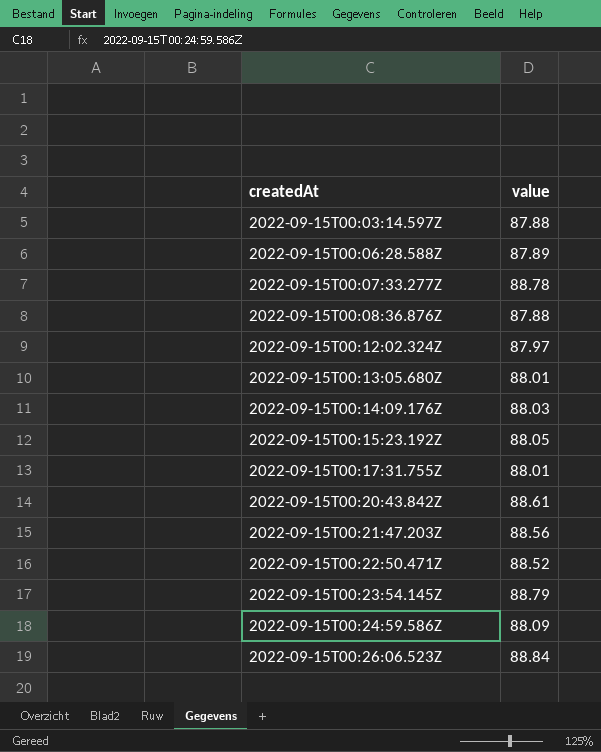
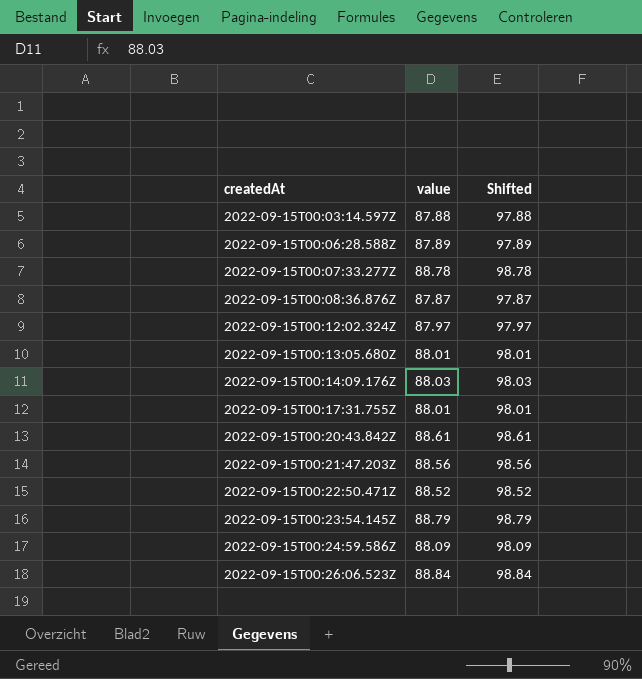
column Shifted | formula: none -> [value] + 10
row 2022-09-15T00:15:23.192Z: 88.05 -> none
2022-09-15T00:08:36.876Z | value: 87.88 -> 87.87

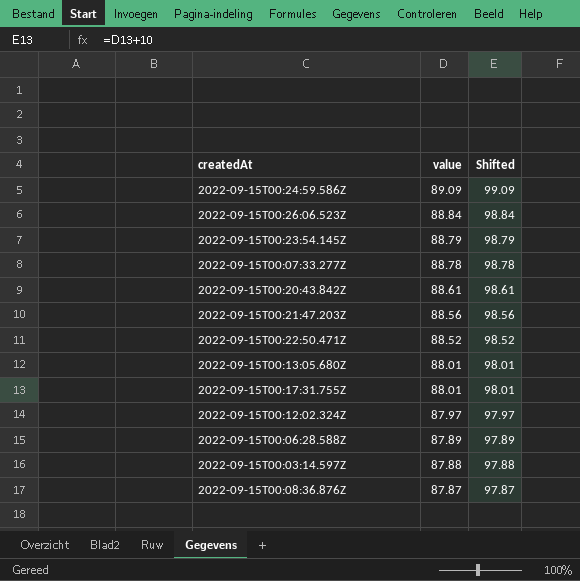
row order: createdAt ascending -> value descending
row 2022-09-15T00:14:09.176Z: 88.03 | 98.03 -> none
2022-09-15T00:24:59.586Z | value: 88.09 -> 89.09
2022-09-15T00:24:59.586Z | Shifted: 98.09 -> 99.09

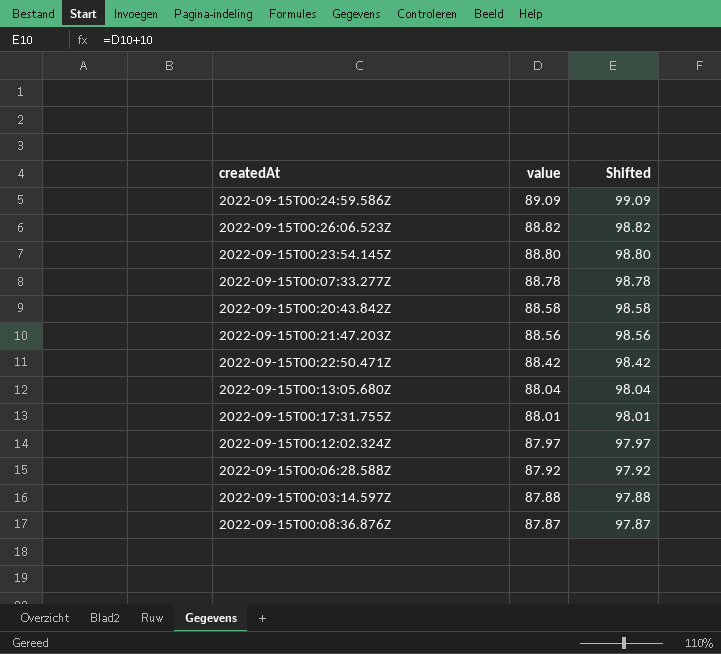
2022-09-15T00:26:06.523Z | value: 88.84 -> 88.82
2022-09-15T00:26:06.523Z | Shifted: 98.84 -> 98.82
2022-09-15T00:23:54.145Z | value: 88.79 -> 88.80
2022-09-15T00:23:54.145Z | Shifted: 98.79 -> 98.80
2022-09-15T00:20:43.842Z | value: 88.61 -> 88.58
2022-09-15T00:20:43.842Z | Shifted: 98.61 -> 98.58
2022-09-15T00:22:50.471Z | value: 88.52 -> 88.42
2022-09-15T00:22:50.471Z | Shifted: 98.52 -> 98.42
2022-09-15T00:13:05.680Z | value: 88.01 -> 88.04
2022-09-15T00:13:05.680Z | Shifted: 98.01 -> 98.04
2022-09-15T00:06:28.588Z | value: 87.89 -> 87.92
2022-09-15T00:06:28.588Z | Shifted: 97.89 -> 97.92

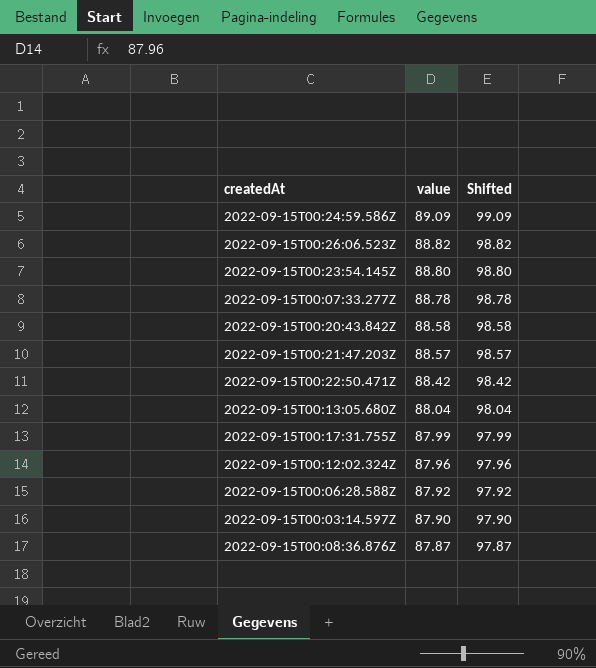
2022-09-15T00:21:47.203Z | value: 88.56 -> 88.57
2022-09-15T00:21:47.203Z | Shifted: 98.56 -> 98.57
2022-09-15T00:17:31.755Z | value: 88.01 -> 87.99
2022-09-15T00:17:31.755Z | Shifted: 98.01 -> 97.99
2022-09-15T00:12:02.324Z | value: 87.97 -> 87.96
2022-09-15T00:12:02.324Z | Shifted: 97.97 -> 97.96
2022-09-15T00:03:14.597Z | value: 87.88 -> 87.90
2022-09-15T00:03:14.597Z | Shifted: 97.88 -> 97.90

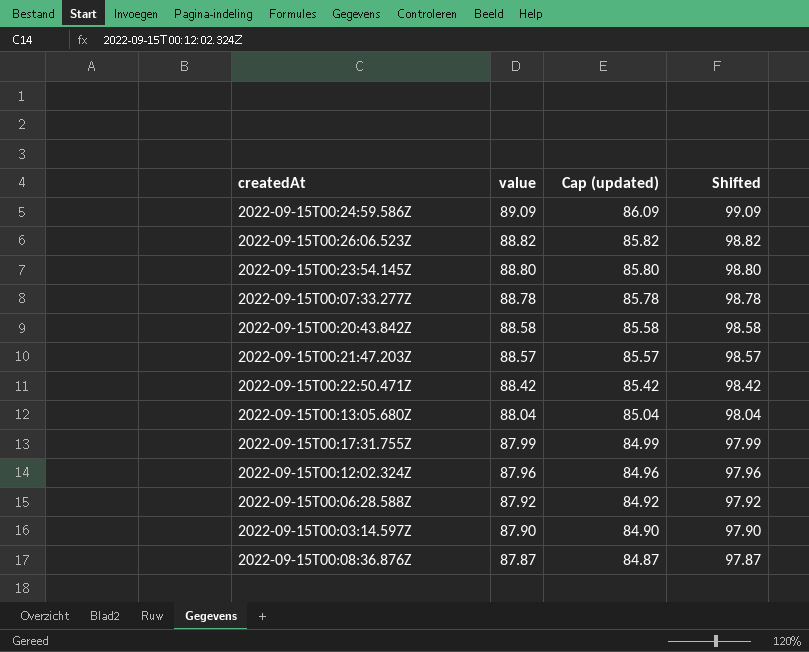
column Cap (updated) | formula: none -> [value] - 3

